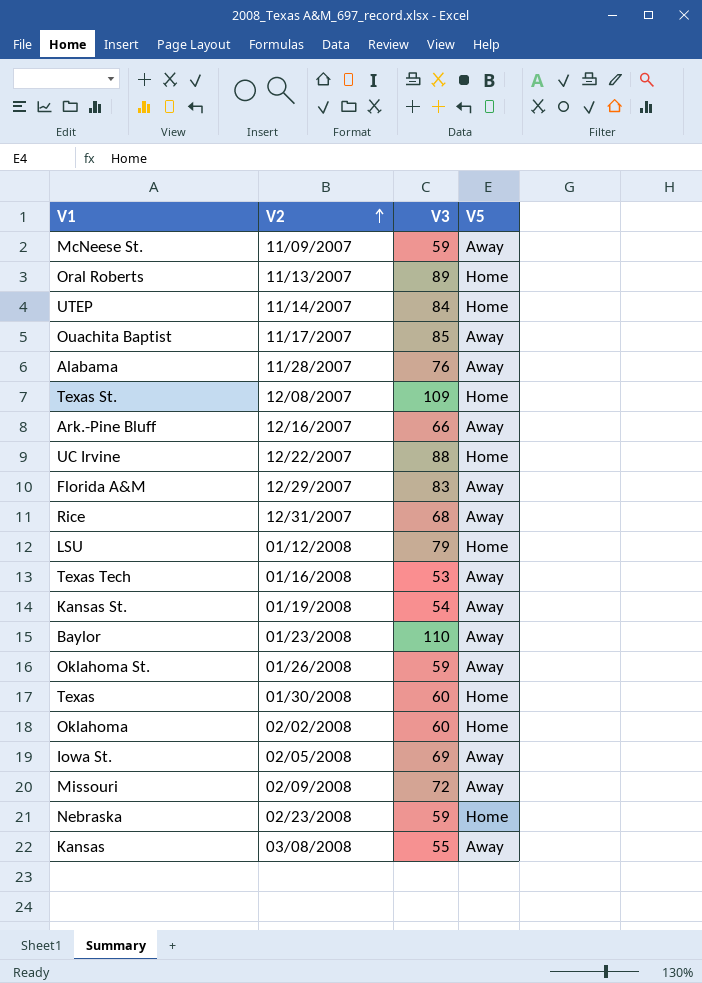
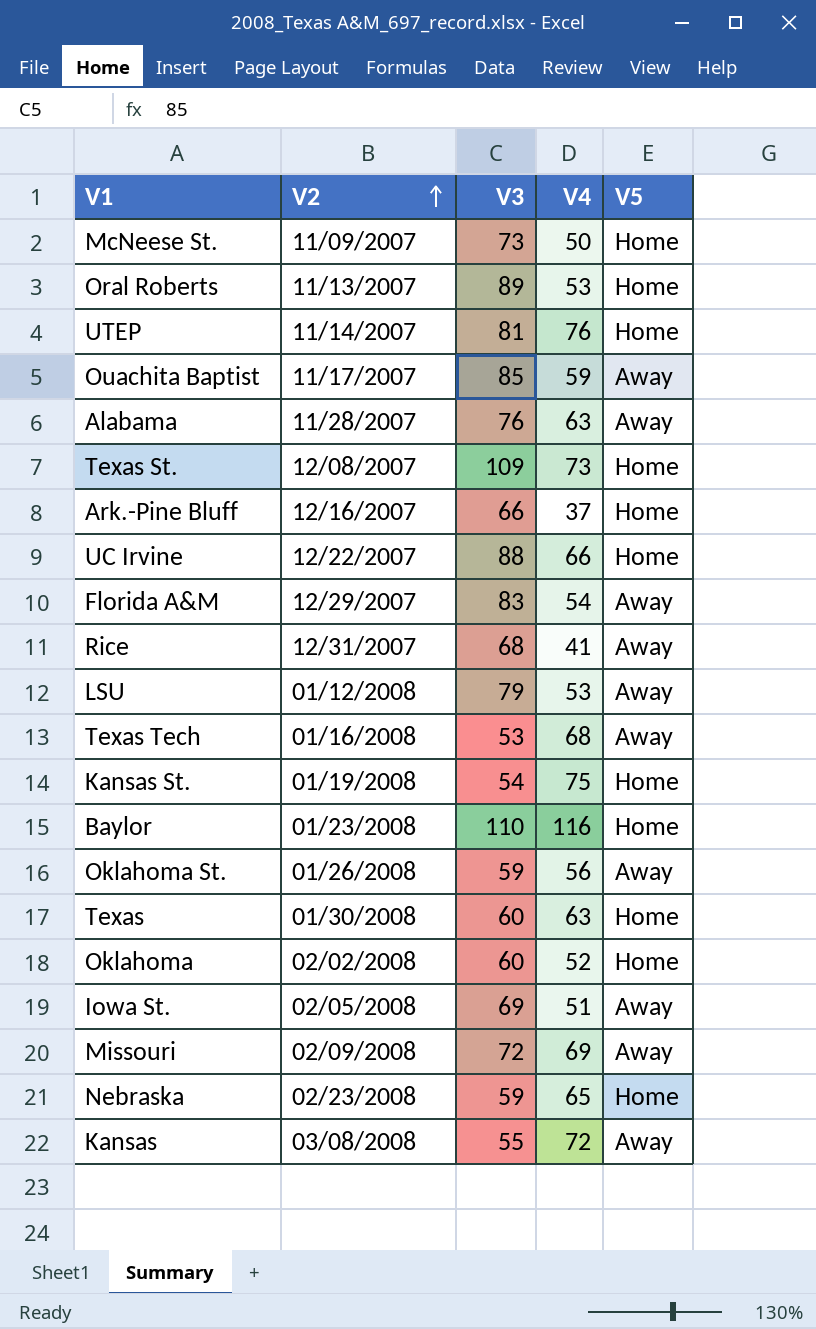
column V4 | position: none -> 4
McNeese St. | V3: 59 -> 73
McNeese St. | V5: Away -> Home
UTEP | V3: 84 -> 81
Ark.-Pine Bluff | V5: Away -> Home
LSU | V5: Home -> Away
Kansas St. | V5: Away -> Home
Baylor | V5: Away -> Home

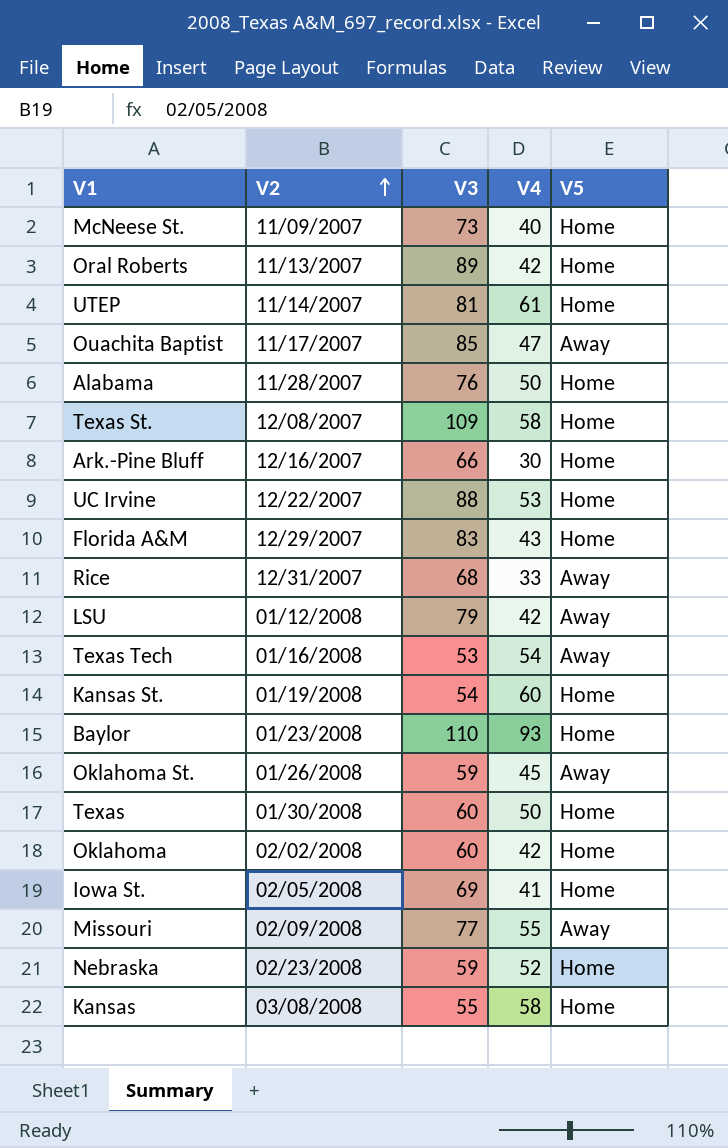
McNeese St. | V4: 50 -> 40
Oral Roberts | V4: 53 -> 42
UTEP | V4: 76 -> 61
Ouachita Baptist | V4: 59 -> 47
Alabama | V4: 63 -> 50
Alabama | V5: Away -> Home
Texas St. | V4: 73 -> 58
Ark.-Pine Bluff | V4: 37 -> 30
UC Irvine | V4: 66 -> 53
Florida A&M | V4: 54 -> 43
Florida A&M | V5: Away -> Home
Rice | V4: 41 -> 33
LSU | V4: 53 -> 42
Texas Tech | V4: 68 -> 54
Kansas St. | V4: 75 -> 60
Baylor | V4: 116 -> 93
Oklahoma St. | V4: 56 -> 45
Texas | V4: 63 -> 50
Oklahoma | V4: 52 -> 42
Iowa St. | V4: 51 -> 41
Iowa St. | V5: Away -> Home
Missouri | V3: 72 -> 77
Missouri | V4: 69 -> 55
Nebraska | V4: 65 -> 52
Kansas | V4: 72 -> 58
Kansas | V5: Away -> Home

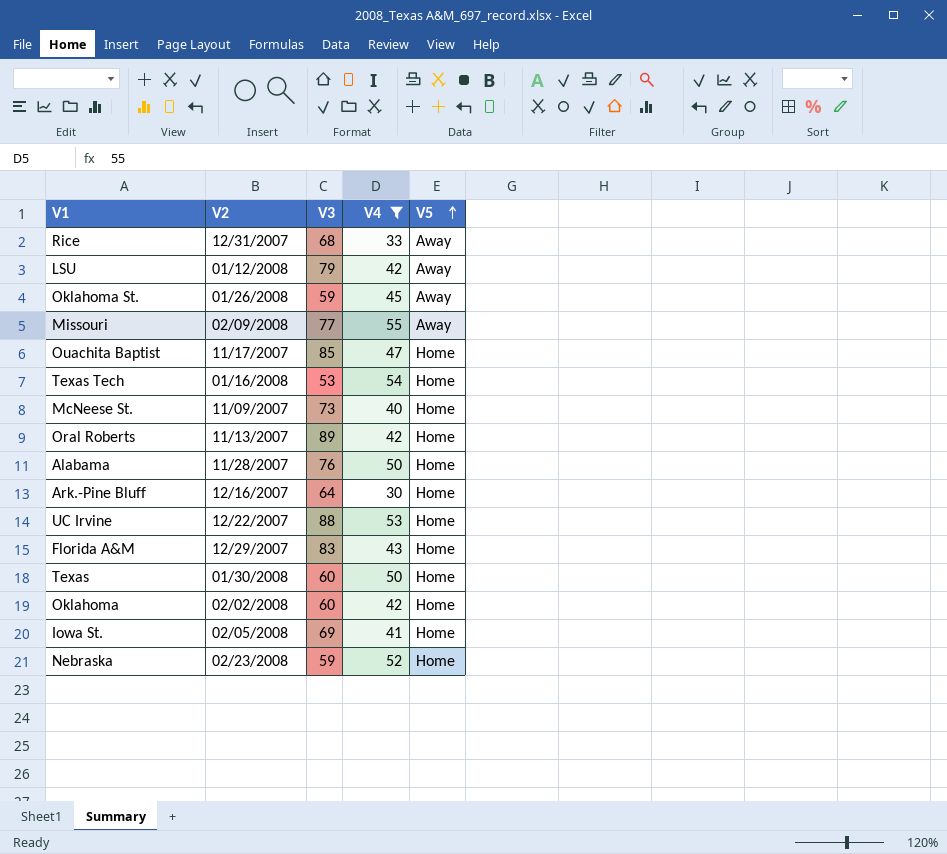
filter: none -> V4 <= 55
row order: V2 ascending -> V5 ascending
Ouachita Baptist | V5: Away -> Home
Texas Tech | V5: Away -> Home
Ark.-Pine Bluff | V3: 66 -> 64

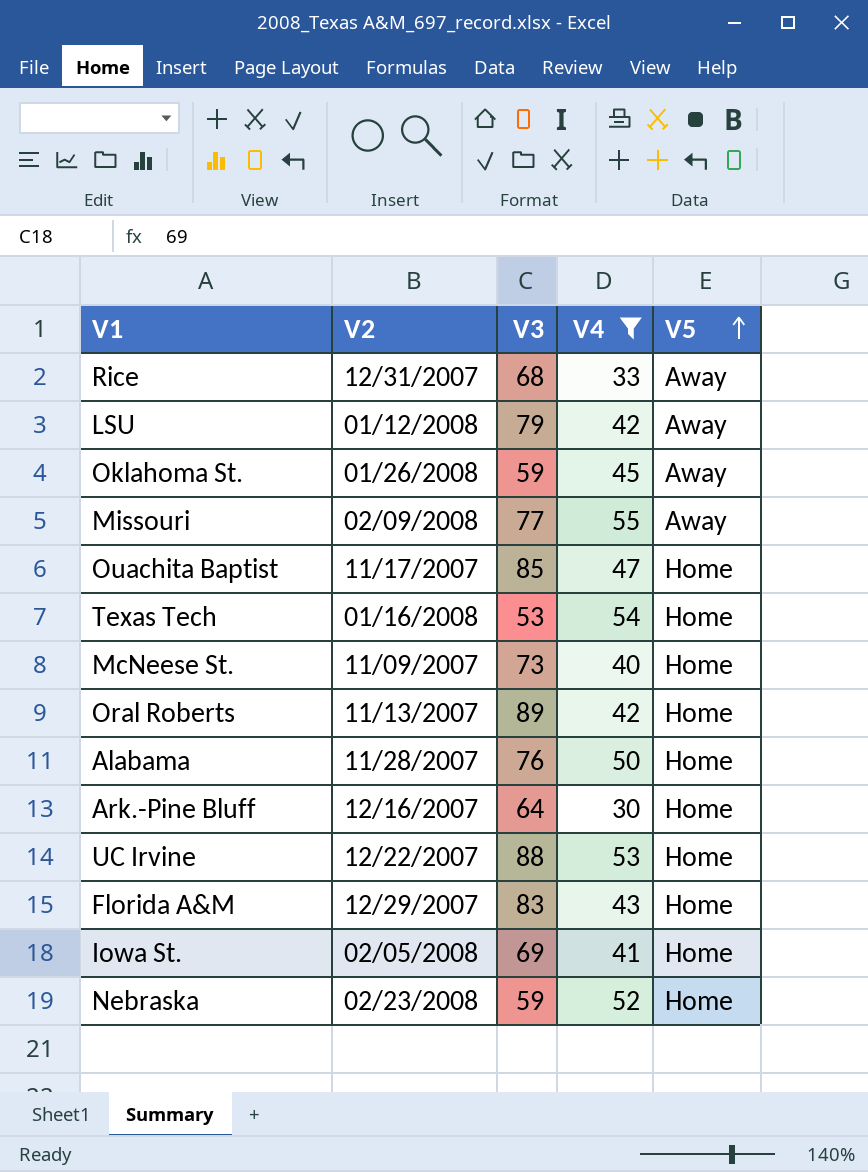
row Texas: 01/30/2008 | 60 | 50 | Home -> none
row Oklahoma: 02/02/2008 | 60 | 42 | Home -> none

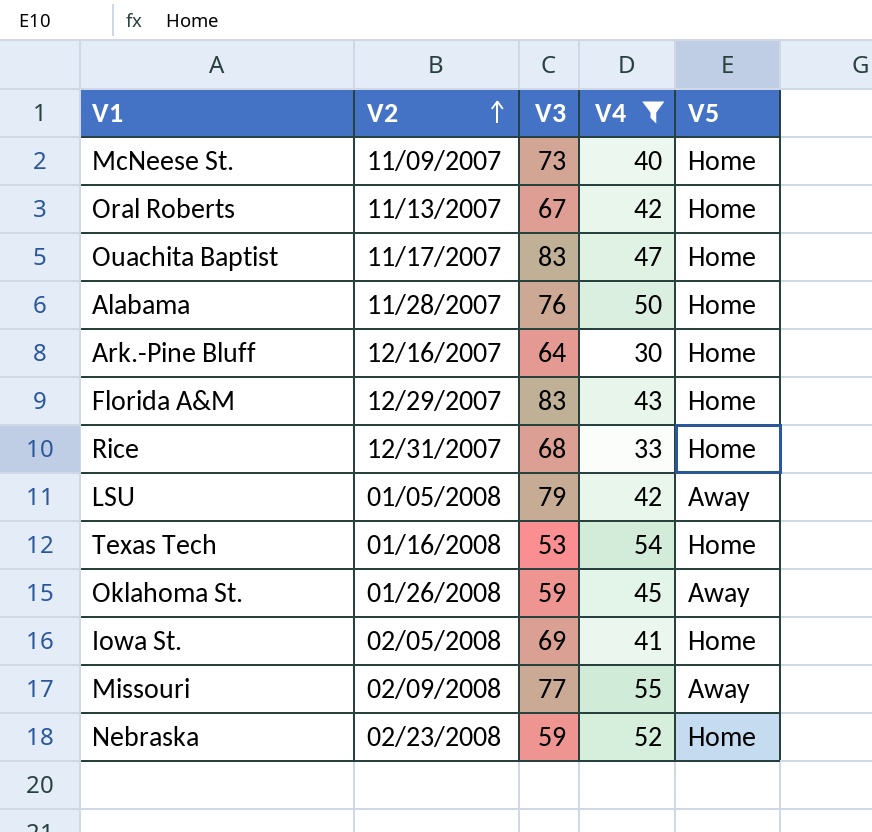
row order: V5 ascending -> V2 ascending
row UC Irvine: 12/22/2007 | 88 | 53 | Home -> none
Oral Roberts | V3: 89 -> 67
Ouachita Baptist | V3: 85 -> 83
Rice | V5: Away -> Home
LSU | V2: 01/12/2008 -> 01/05/2008

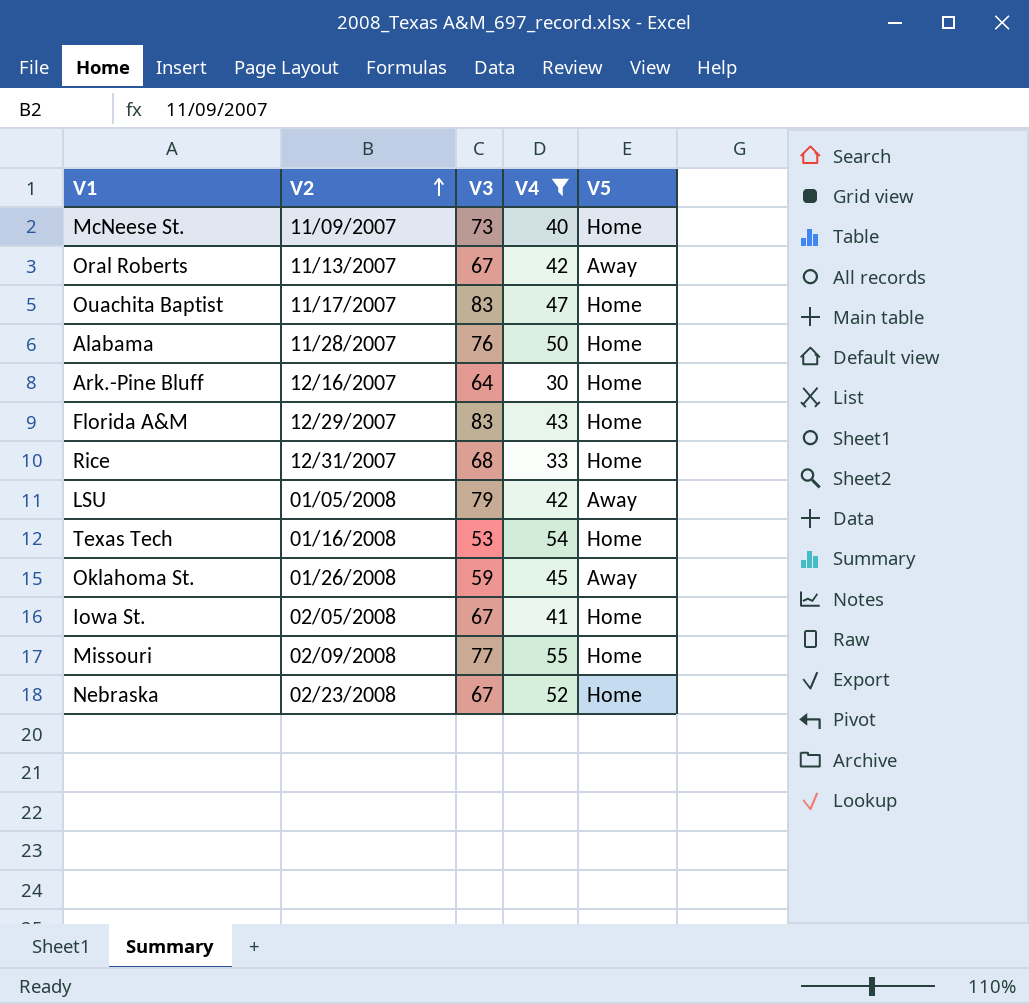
Oral Roberts | V5: Home -> Away
Iowa St. | V3: 69 -> 67
Missouri | V5: Away -> Home
Nebraska | V3: 59 -> 67

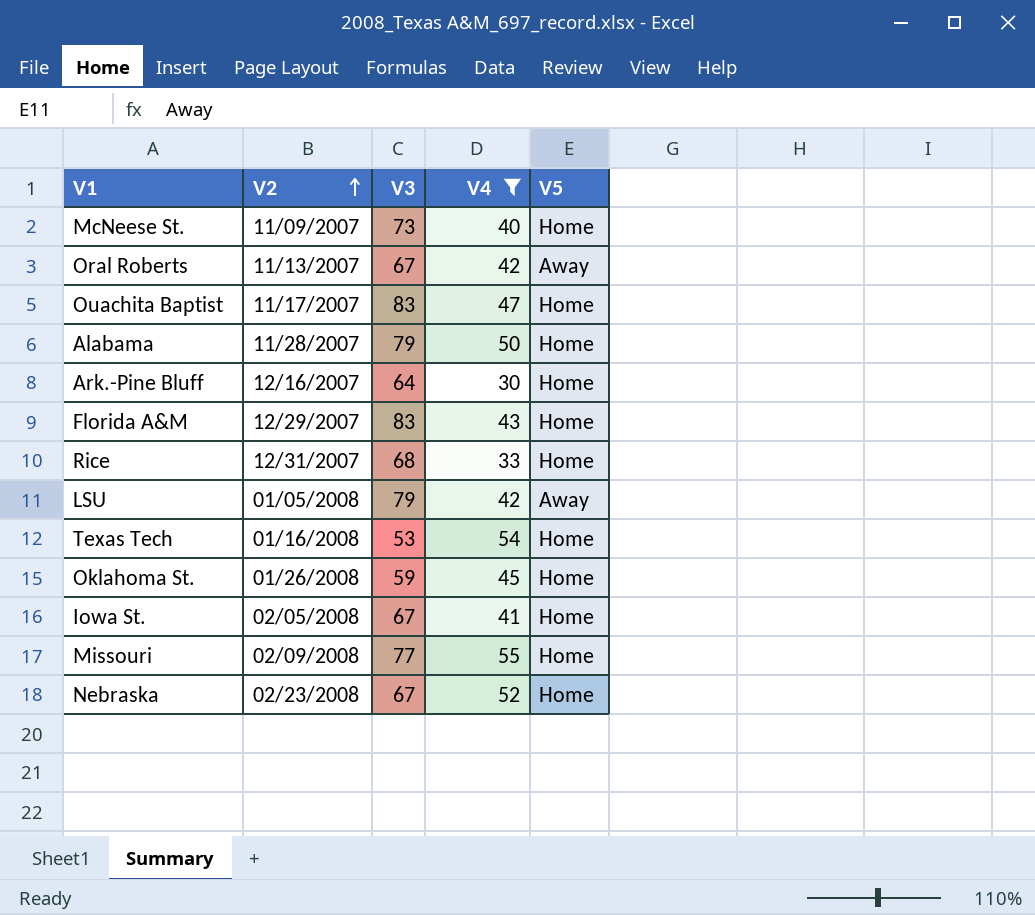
Alabama | V3: 76 -> 79
Oklahoma St. | V5: Away -> Home

